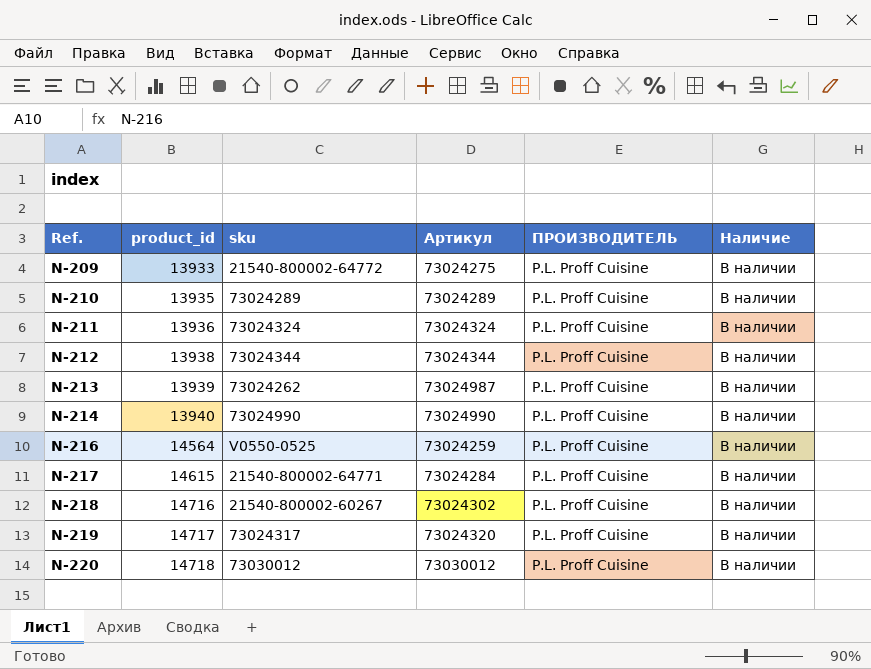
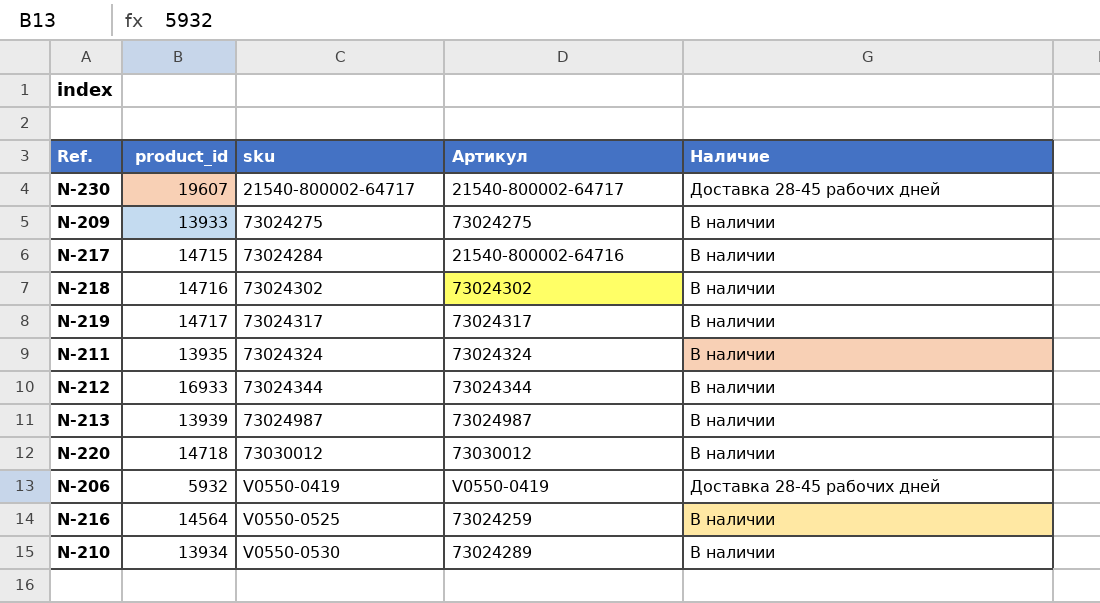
row order: Ref. ascending -> sku ascending
column ПРОИЗВОДИТЕЛЬ | position: 5 -> none
row N-214: 13940 | 73024990 | 73024990 | P.L. Proff Cuisine | В наличии -> none
row N-230: none -> 19607 | 21540-800002-64717 | 21540-800002-64717 | Доставка 28-45 рабочих дней
N-209 | sku: 21540-800002-64772 -> 73024275
N-217 | product_id: 14615 -> 14715
N-217 | sku: 21540-800002-64771 -> 73024284
N-217 | Артикул: 73024284 -> 21540-800002-64716
N-218 | sku: 21540-800002-60267 -> 73024302
N-219 | Артикул: 73024320 -> 73024317
N-211 | product_id: 13936 -> 13935
N-212 | product_id: 13938 -> 16933
N-213 | sku: 73024262 -> 73024987
row N-206: none -> 5932 | V0550-0419 | V0550-0419 | Доставка 28-45 рабочих дней
N-210 | product_id: 13935 -> 13934
N-210 | sku: 73024289 -> V0550-0530

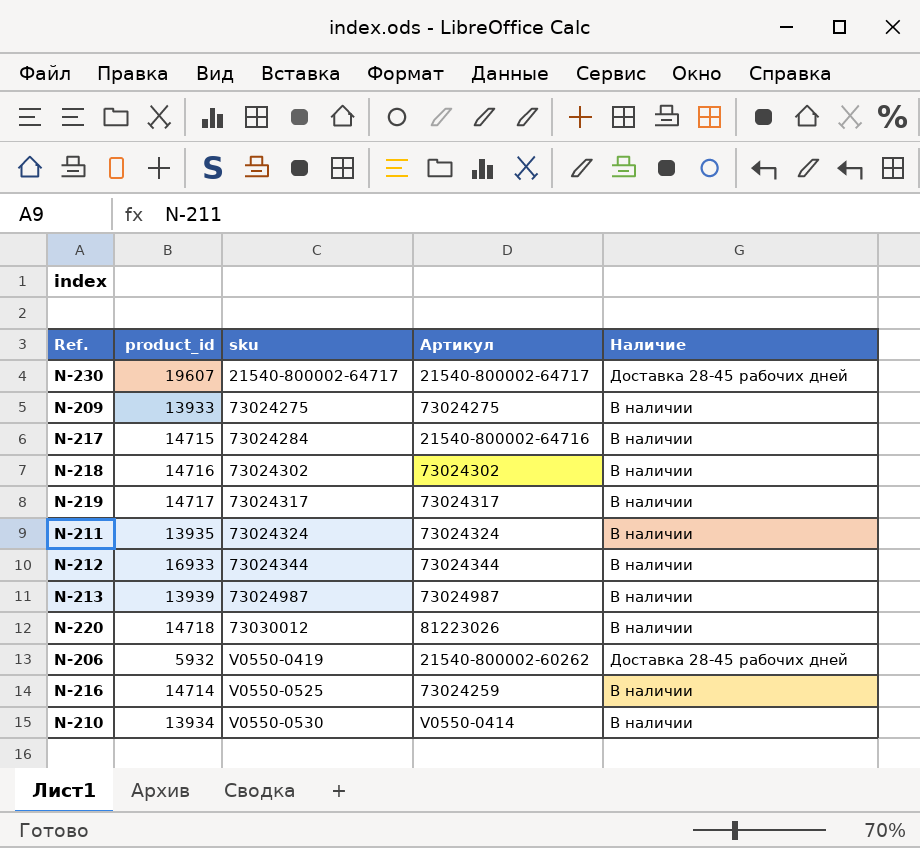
N-220 | Артикул: 73030012 -> 81223026
N-206 | Артикул: V0550-0419 -> 21540-800002-60262
N-216 | product_id: 14564 -> 14714
N-210 | Артикул: 73024289 -> V0550-0414

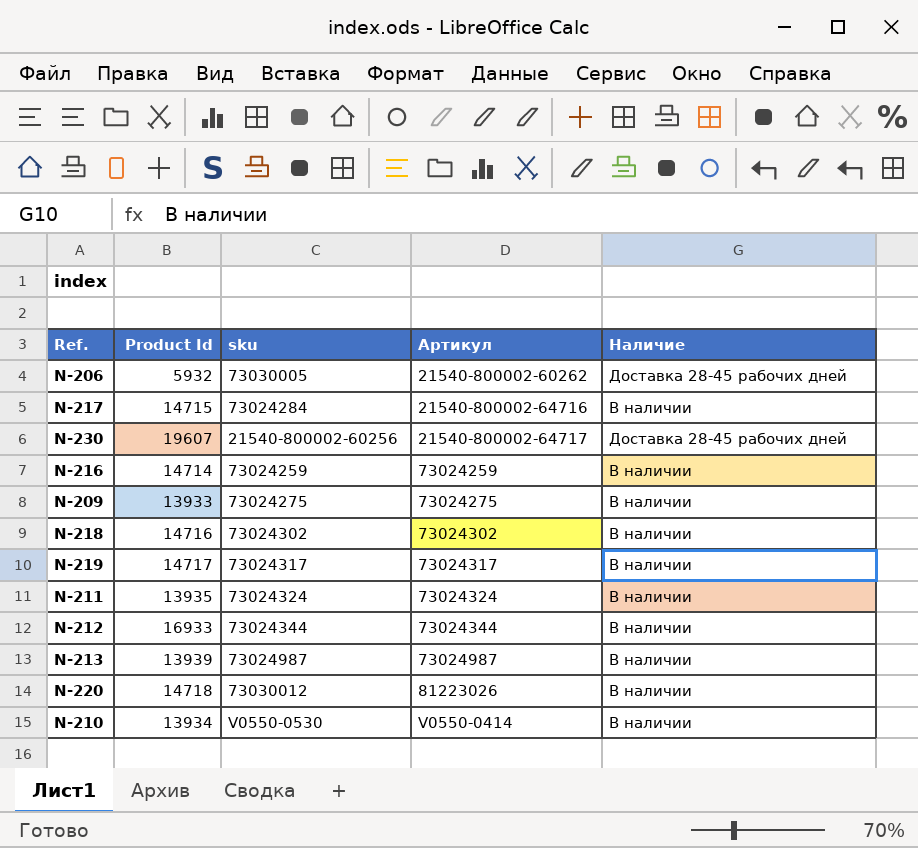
row order: sku ascending -> Артикул ascending
column name: product_id -> Product Id
N-206 | sku: V0550-0419 -> 73030005
N-230 | sku: 21540-800002-64717 -> 21540-800002-60256
N-216 | sku: V0550-0525 -> 73024259

